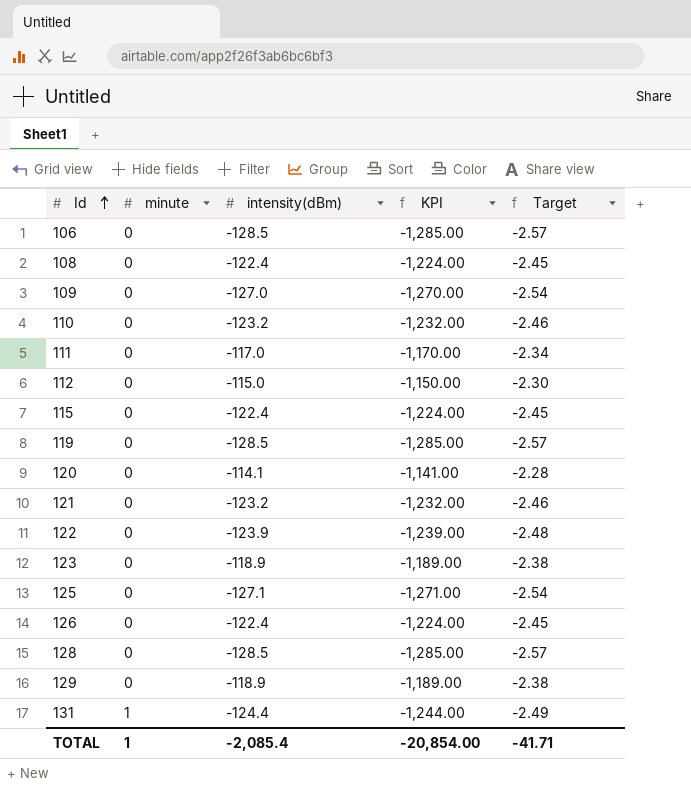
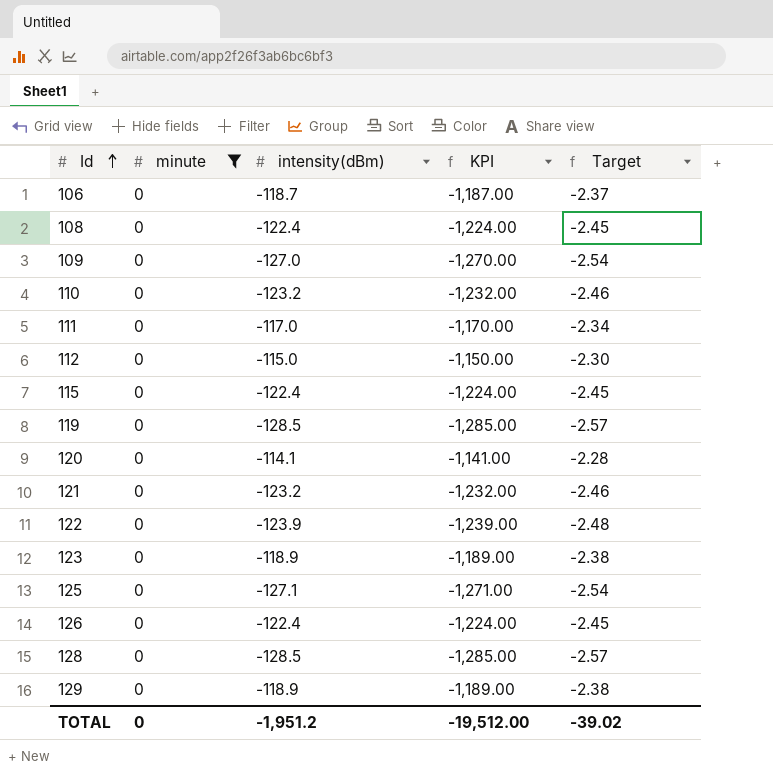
filter: none -> minute = 0
106 | intensity(dBm): -128.5 -> -118.7
106 | KPI: -1,285.00 -> -1,187.00
106 | Target: -2.57 -> -2.37
TOTAL | minute: 1 -> 0
TOTAL | intensity(dBm): -2,085.4 -> -1,951.2
TOTAL | KPI: -20,854.00 -> -19,512.00
TOTAL | Target: -41.71 -> -39.02

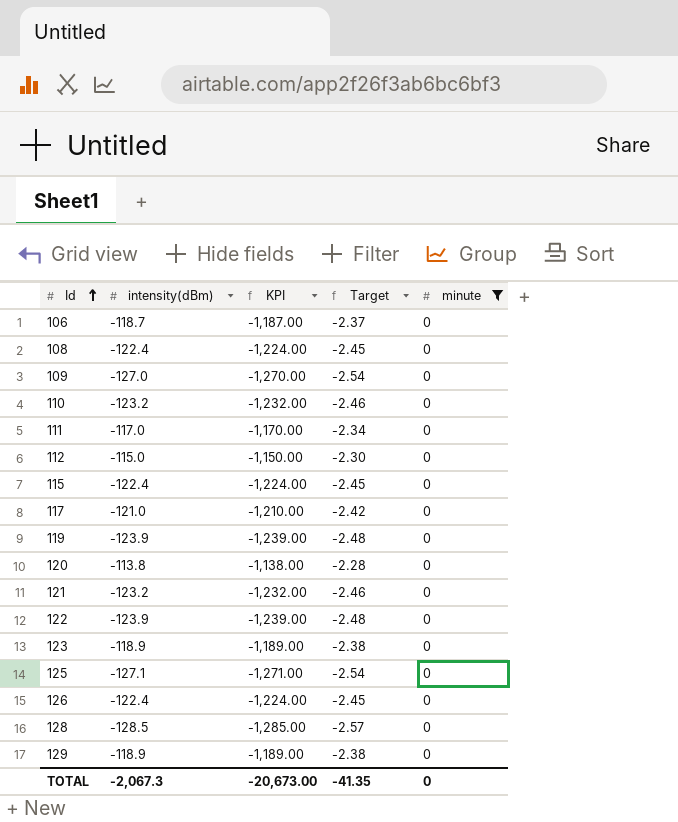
column minute | position: 2 -> 5
row 117: none -> -121.0 | -1,210.00 | -2.42 | 0
119 | intensity(dBm): -128.5 -> -123.9
119 | KPI: -1,285.00 -> -1,239.00
119 | Target: -2.57 -> -2.48
120 | intensity(dBm): -114.1 -> -113.8
120 | KPI: -1,141.00 -> -1,138.00
TOTAL | intensity(dBm): -1,951.2 -> -2,067.3
TOTAL | KPI: -19,512.00 -> -20,673.00
TOTAL | Target: -39.02 -> -41.35

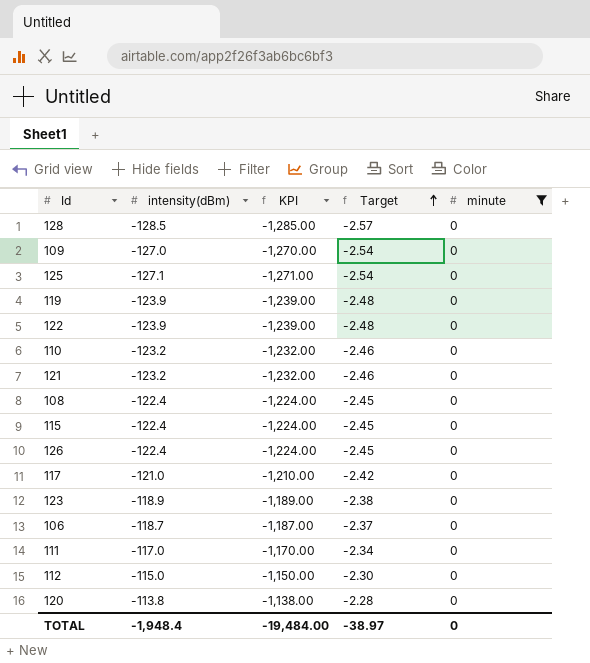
row order: Id ascending -> Target ascending
row 129: -118.9 | -1,189.00 | -2.38 | 0 -> none
TOTAL | intensity(dBm): -2,067.3 -> -1,948.4
TOTAL | KPI: -20,673.00 -> -19,484.00
TOTAL | Target: -41.35 -> -38.97

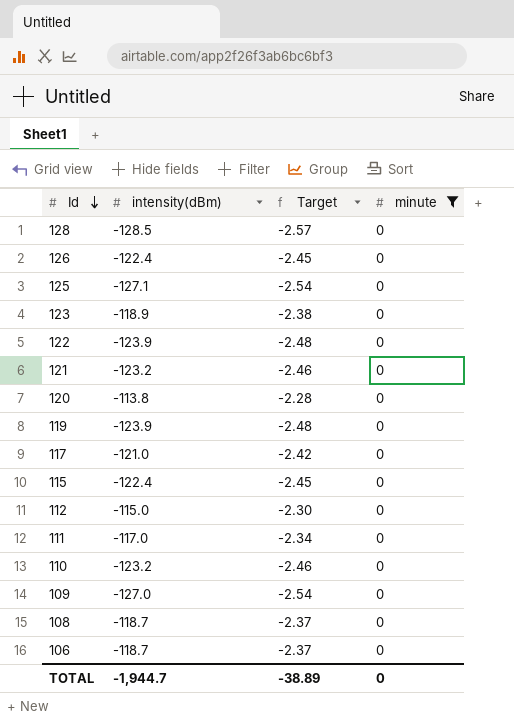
row order: Target ascending -> Id descending
column KPI | formula: [intensity(dBm)] * 10 -> none
108 | intensity(dBm): -122.4 -> -118.7
108 | Target: -2.45 -> -2.37
TOTAL | intensity(dBm): -1,948.4 -> -1,944.7
TOTAL | Target: -38.97 -> -38.89

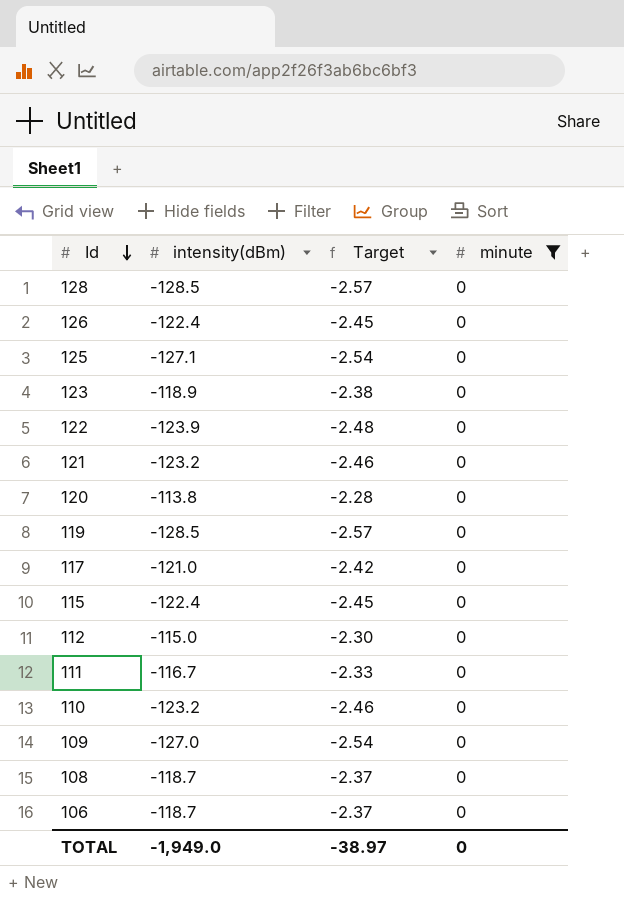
119 | intensity(dBm): -123.9 -> -128.5
119 | Target: -2.48 -> -2.57
111 | intensity(dBm): -117.0 -> -116.7
111 | Target: -2.34 -> -2.33
TOTAL | intensity(dBm): -1,944.7 -> -1,949.0
TOTAL | Target: -38.89 -> -38.97

